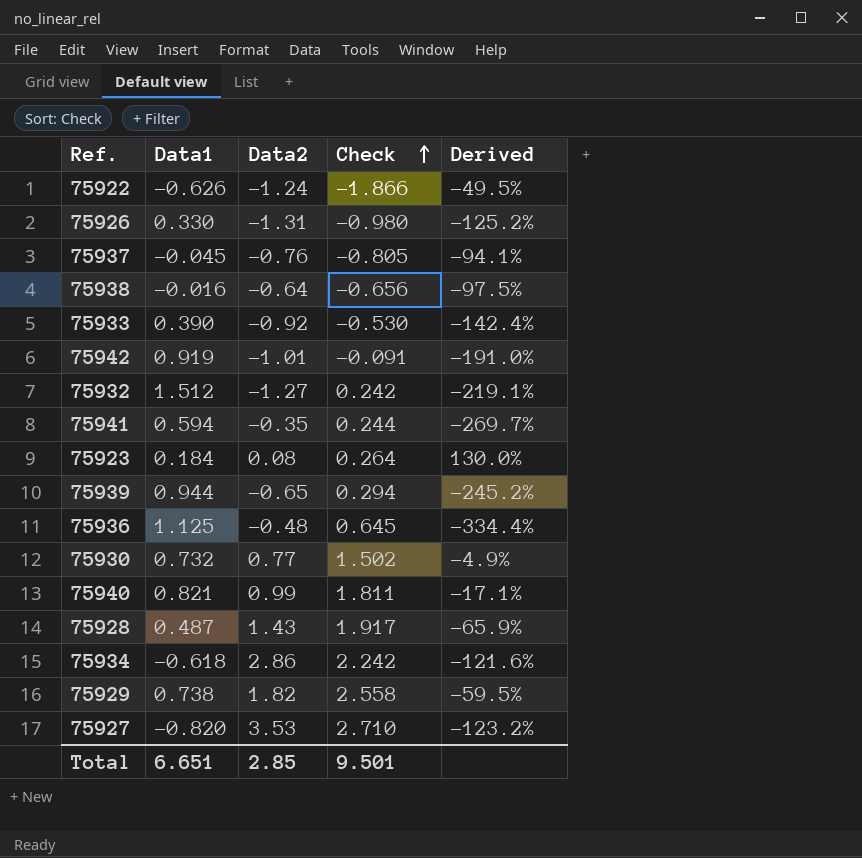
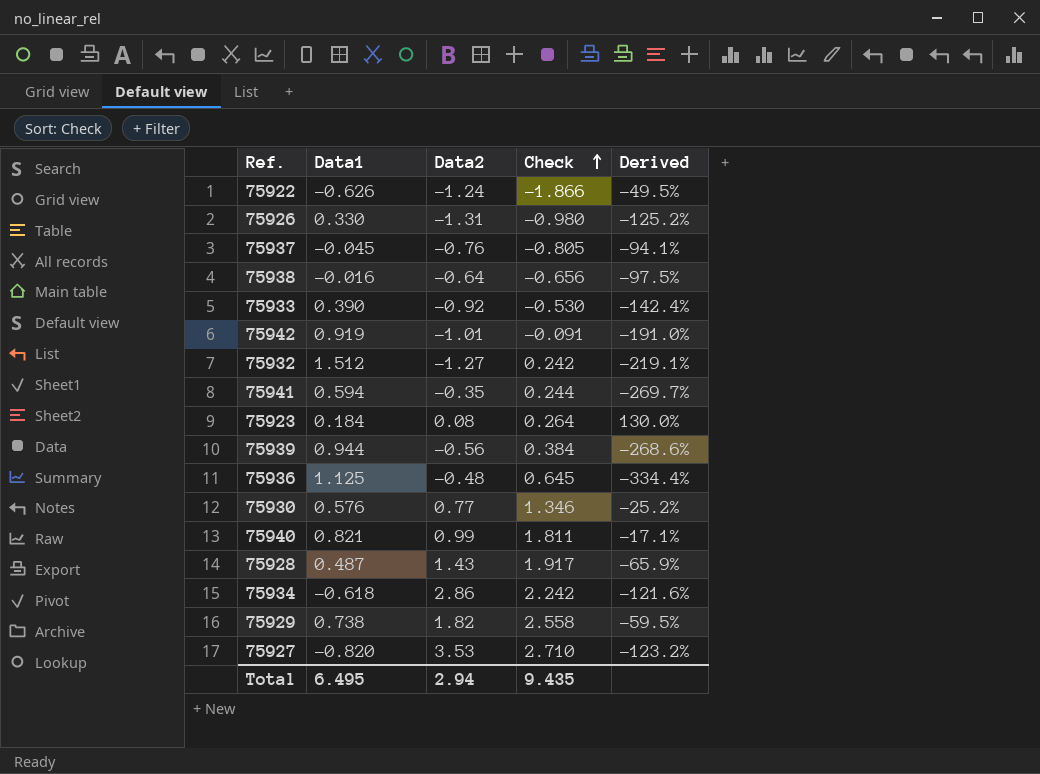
75939 | Data2: -0.65 -> -0.56
75939 | Check: 0.294 -> 0.384
75939 | Derived: -245.2% -> -268.6%
75930 | Data1: 0.732 -> 0.576
75930 | Check: 1.502 -> 1.346
75930 | Derived: -4.9% -> -25.2%
Total | Data1: 6.651 -> 6.495
Total | Data2: 2.85 -> 2.94
Total | Check: 9.501 -> 9.435

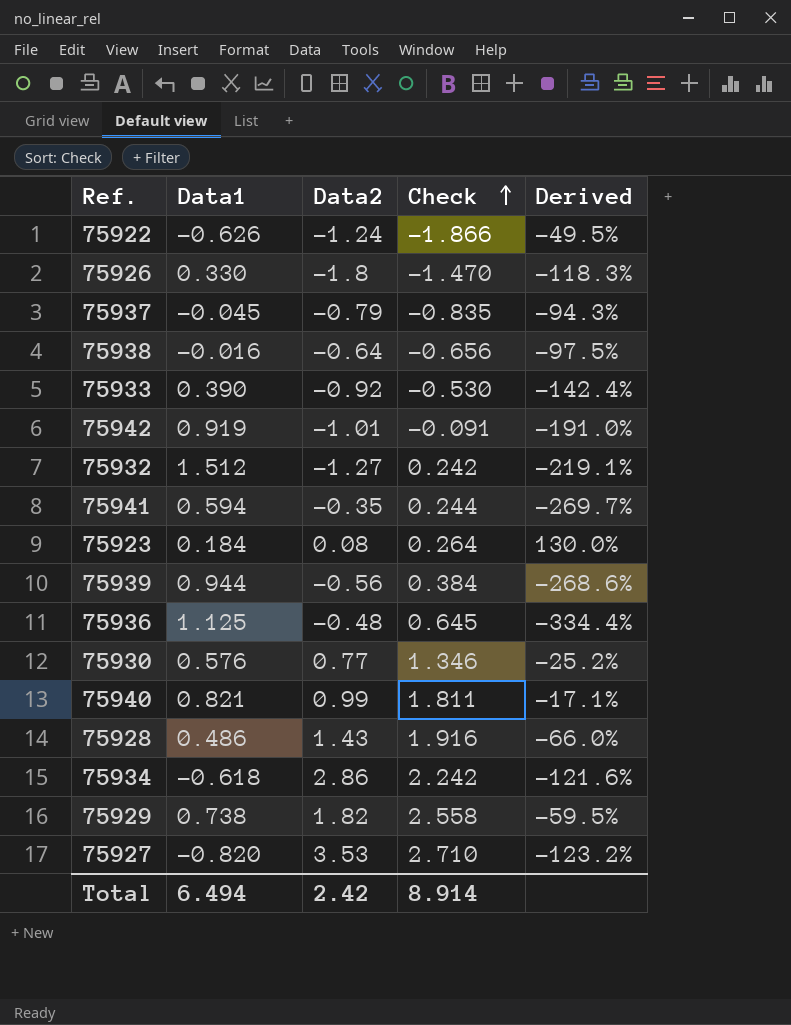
75926 | Data2: -1.31 -> -1.8
75926 | Check: -0.980 -> -1.470
75926 | Derived: -125.2% -> -118.3%
75937 | Data2: -0.76 -> -0.79
75937 | Check: -0.805 -> -0.835
75937 | Derived: -94.1% -> -94.3%
75928 | Data1: 0.487 -> 0.486
75928 | Check: 1.917 -> 1.916
75928 | Derived: -65.9% -> -66.0%
Total | Data1: 6.495 -> 6.494
Total | Data2: 2.94 -> 2.42
Total | Check: 9.435 -> 8.914

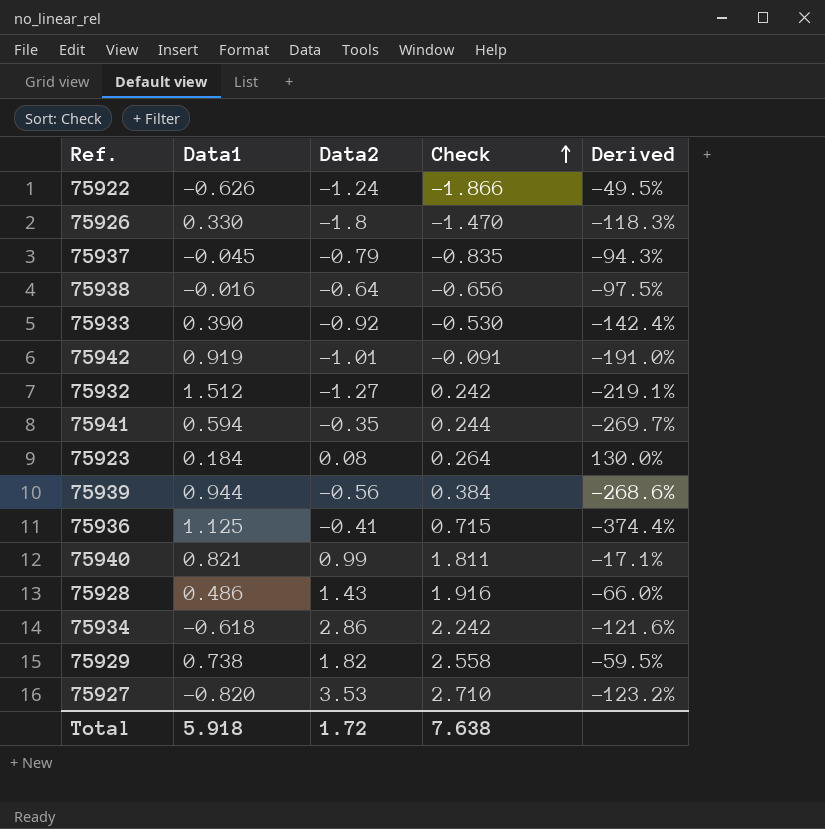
row 75930: 0.576 | 0.77 | 1.346 | -25.2% -> none
75936 | Data2: -0.48 -> -0.41
75936 | Check: 0.645 -> 0.715
75936 | Derived: -334.4% -> -374.4%
Total | Data1: 6.494 -> 5.918
Total | Data2: 2.42 -> 1.72
Total | Check: 8.914 -> 7.638

